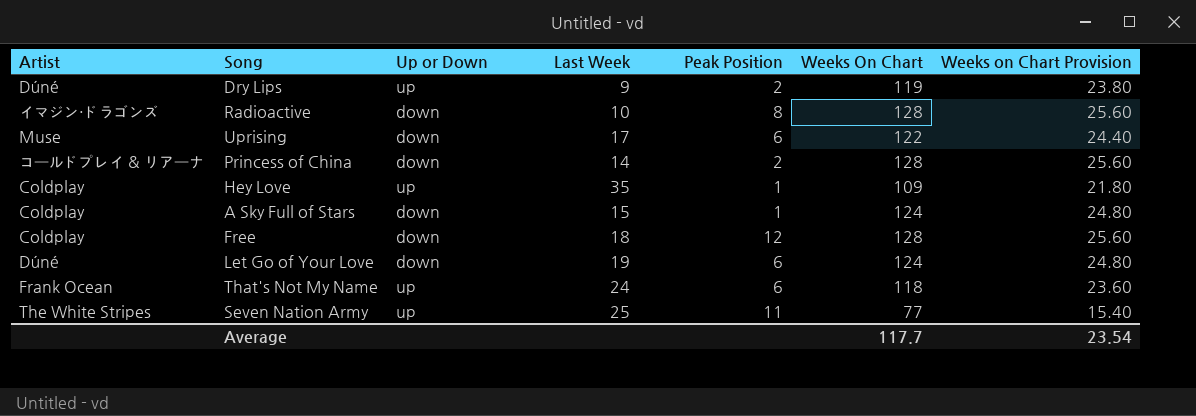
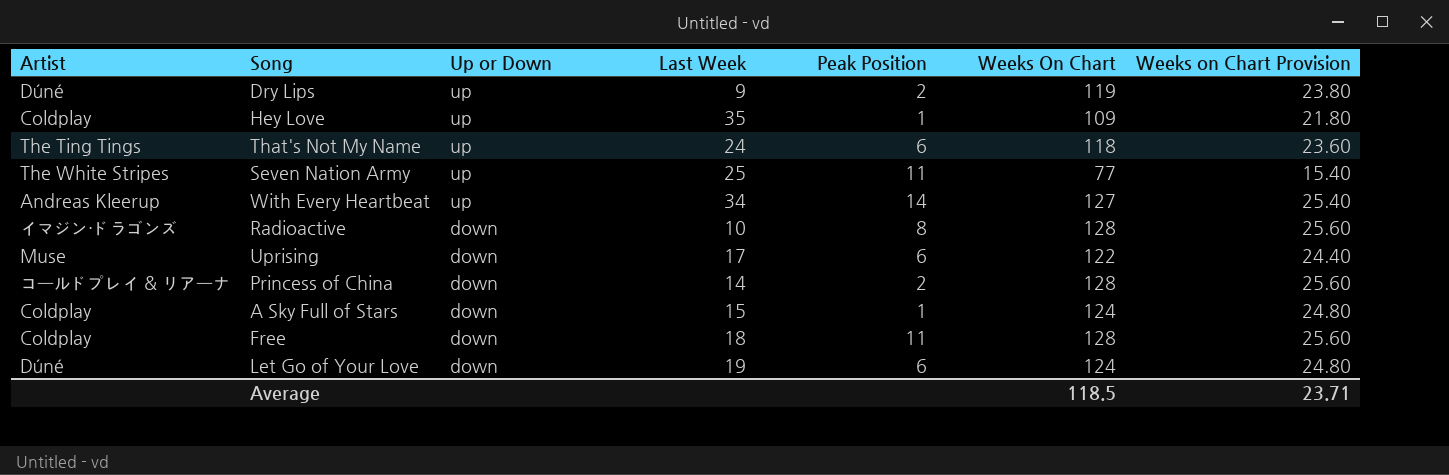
row order: none -> Up or Down descending
That's Not My Name | Artist: Frank Ocean -> The Ting Tings
row With Every Heartbeat: none -> Andreas Kleerup | up | 34 | 14 | 127 | 25.40
Free | Peak Position: 12 -> 11
Average | Weeks On Chart: 117.7 -> 118.5
Average | Weeks on Chart Provision: 23.54 -> 23.71

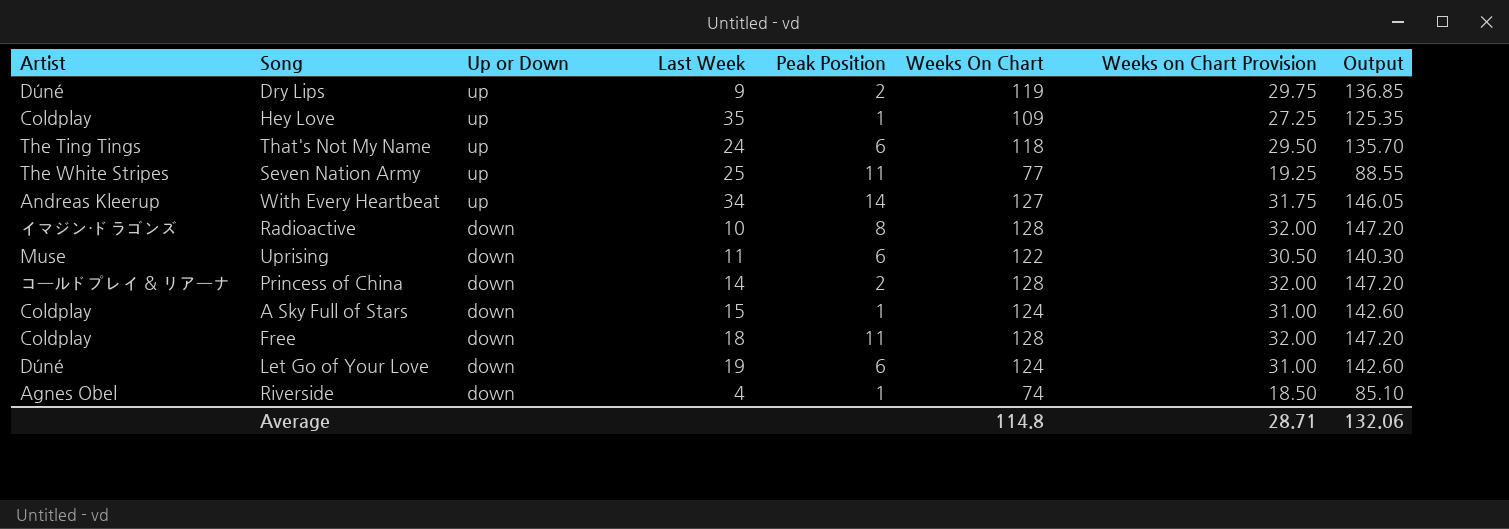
column Weeks on Chart Provision | formula: [Weeks On Chart] * 0.2 -> [Weeks On Chart] * 0.25
column Output | formula: none -> [Weeks On Chart] * 1.15
Uprising | Last Week: 17 -> 11
row Riverside: none -> Agnes Obel | down | 4 | 1 | 74 | 18.50 | 85.10
Average | Weeks On Chart: 118.5 -> 114.8
Average | Weeks on Chart Provision: 23.71 -> 28.71

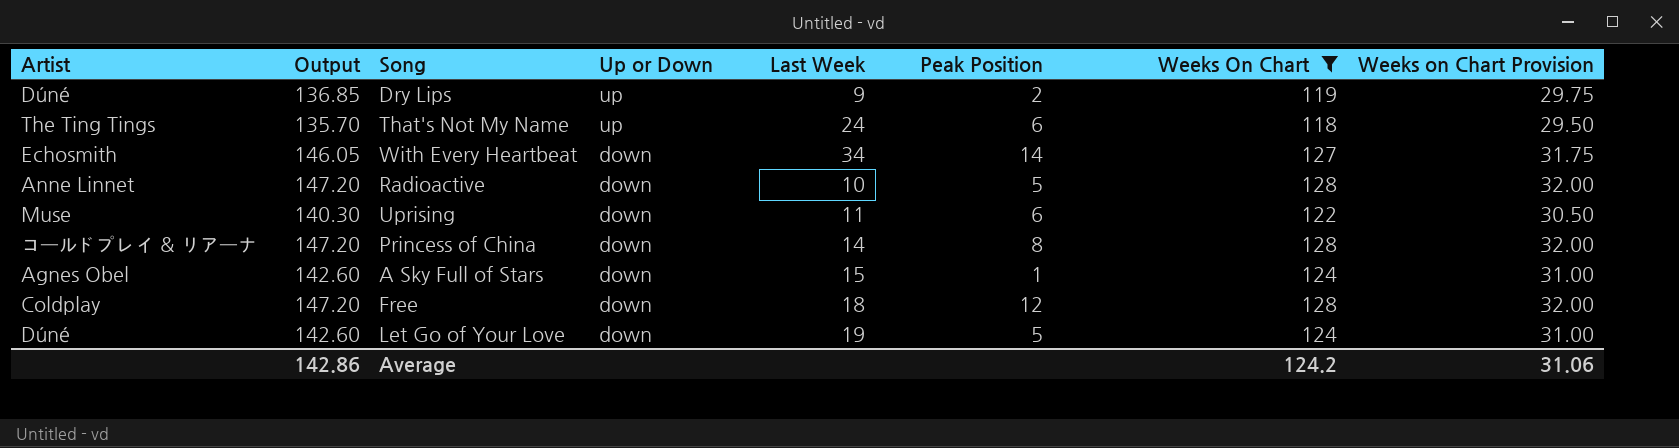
filter: none -> Weeks On Chart >= 118
column Output | position: 8 -> 2
With Every Heartbeat | Artist: Andreas Kleerup -> Echosmith
With Every Heartbeat | Up or Down: up -> down
Radioactive | Artist: イマジン・ドラゴンズ -> Anne Linnet
Radioactive | Peak Position: 8 -> 5
Princess of China | Peak Position: 2 -> 8
A Sky Full of Stars | Artist: Coldplay -> Agnes Obel
Free | Peak Position: 11 -> 12
Let Go of Your Love | Peak Position: 6 -> 5
Average | Output: 132.06 -> 142.86
Average | Weeks On Chart: 114.8 -> 124.2
Average | Weeks on Chart Provision: 28.71 -> 31.06

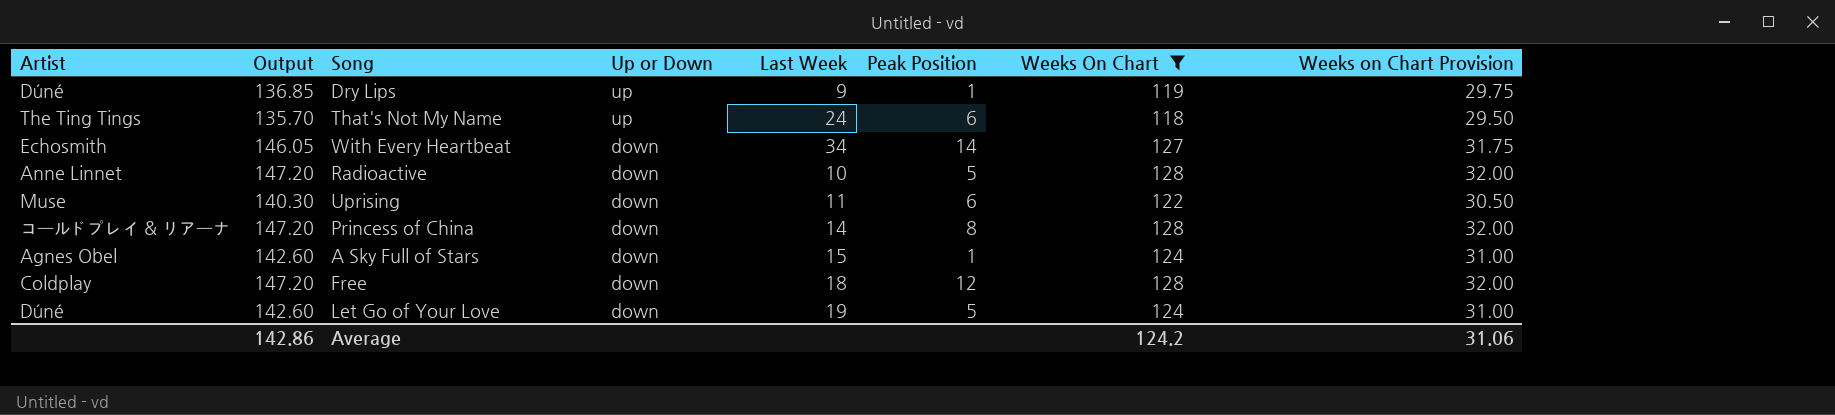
Dry Lips | Peak Position: 2 -> 1

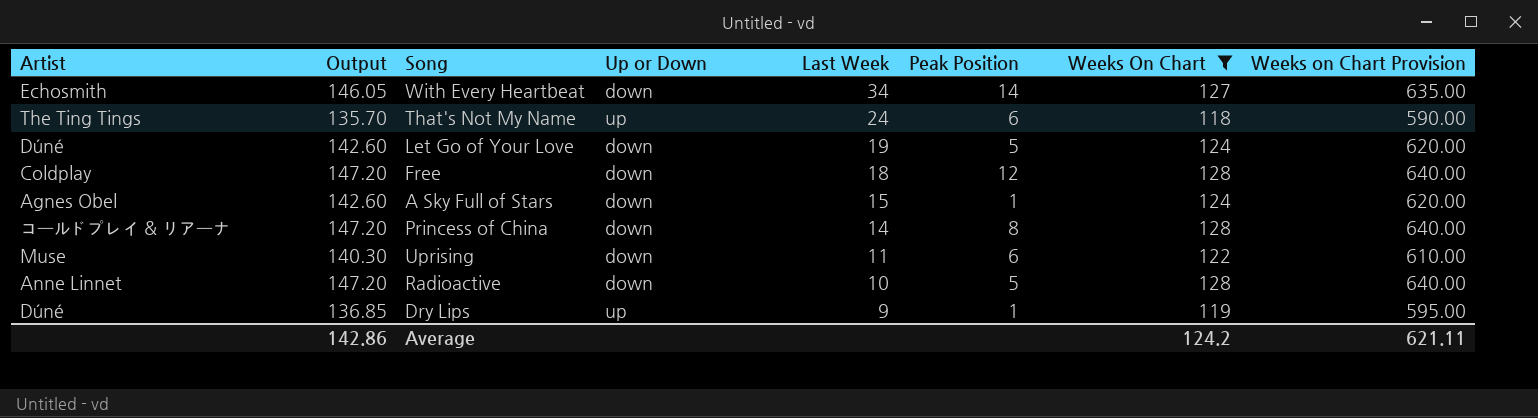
row order: Up or Down descending -> Last Week descending
column Weeks on Chart Provision | formula: [Weeks On Chart] * 0.25 -> [Weeks On Chart] * 5
Average | Weeks on Chart Provision: 31.06 -> 621.11

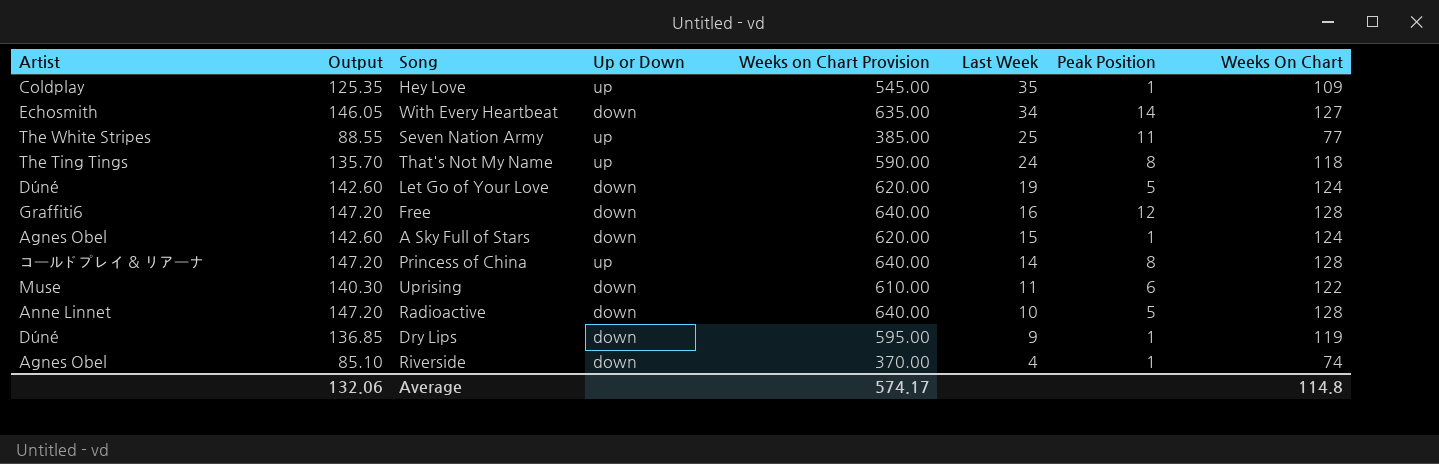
filter: Weeks On Chart >= 118 -> none
column Weeks on Chart Provision | position: 8 -> 5
That's Not My Name | Peak Position: 6 -> 8
Free | Artist: Coldplay -> Graffiti6
Free | Last Week: 18 -> 16
Princess of China | Up or Down: down -> up
Dry Lips | Up or Down: up -> down
Average | Output: 142.86 -> 132.06
Average | Weeks on Chart Provision: 621.11 -> 574.17
Average | Weeks On Chart: 124.2 -> 114.8

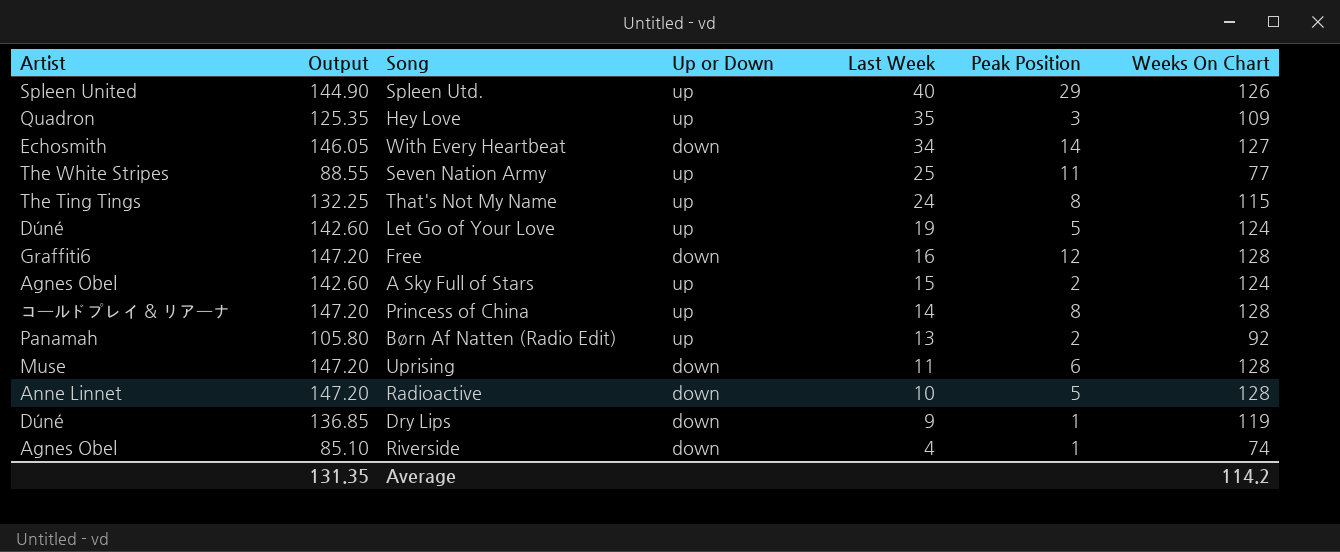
column Weeks on Chart Provision | formula: [Weeks On Chart] * 5 -> none
row Spleen Utd.: none -> Spleen United | 144.90 | up | 40 | 29 | 126
Hey Love | Artist: Coldplay -> Quadron
Hey Love | Peak Position: 1 -> 3
That's Not My Name | Output: 135.70 -> 132.25
That's Not My Name | Weeks On Chart: 118 -> 115
Let Go of Your Love | Up or Down: down -> up
A Sky Full of Stars | Up or Down: down -> up
A Sky Full of Stars | Peak Position: 1 -> 2
row Børn Af Natten (Radio Edit): none -> Panamah | 105.80 | up | 13 | 2 | 92
Uprising | Output: 140.30 -> 147.20
Uprising | Weeks On Chart: 122 -> 128
Average | Output: 132.06 -> 131.35
Average | Weeks On Chart: 114.8 -> 114.2

